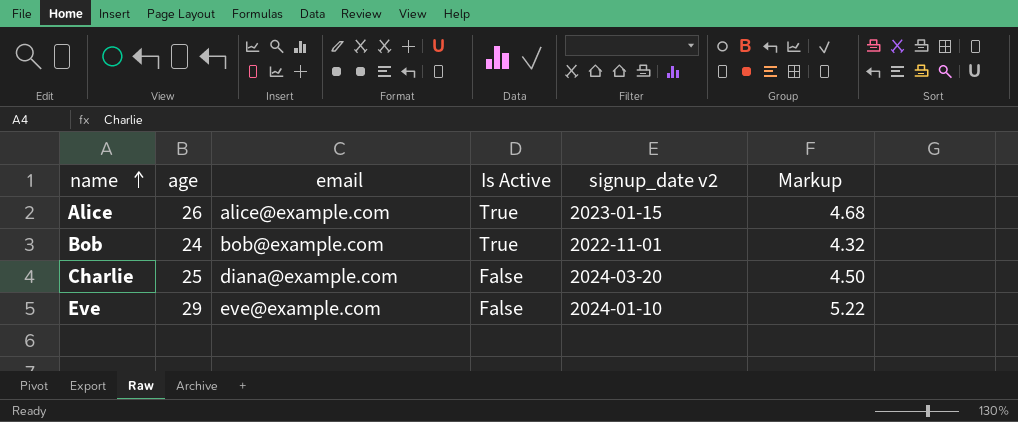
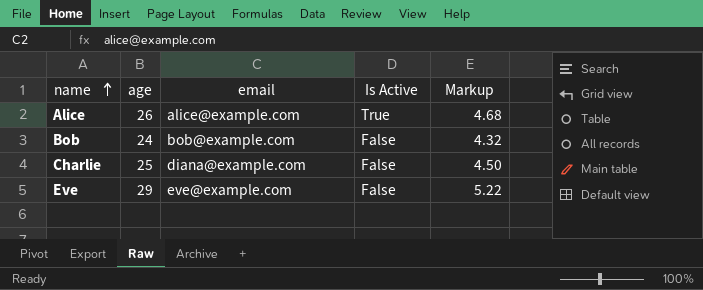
column signup_date v2 | position: 5 -> none
Bob | Is Active: True -> False

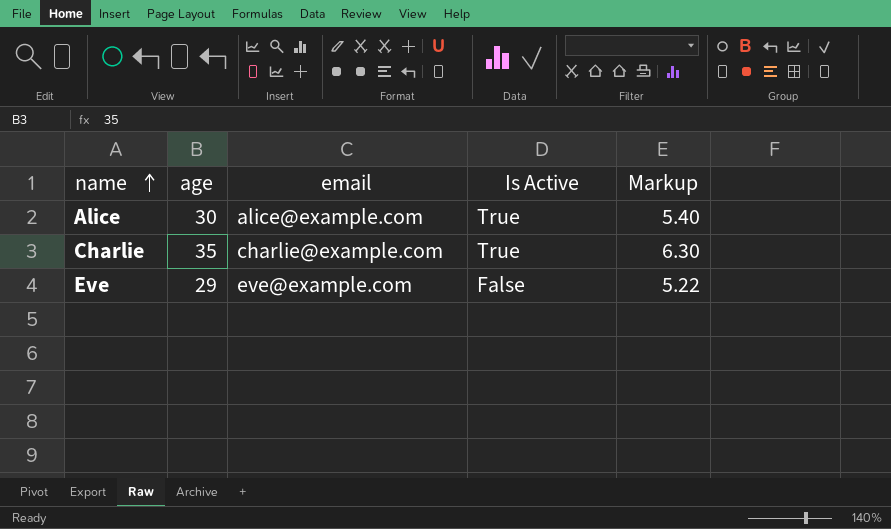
row Bob: 24 | bob@example.com | False | 4.32 -> none
Alice | age: 26 -> 30
Alice | Markup: 4.68 -> 5.40
Charlie | age: 25 -> 35
Charlie | email: diana@example.com -> charlie@example.com
Charlie | Is Active: False -> True
Charlie | Markup: 4.50 -> 6.30

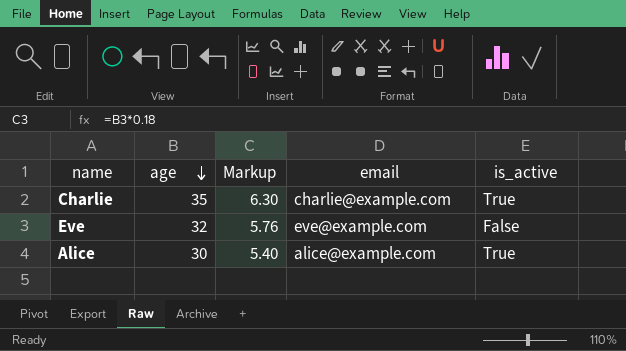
row order: name ascending -> age descending
column Markup | position: 5 -> 3
column name: Is Active -> is_active
Eve | age: 29 -> 32
Eve | Markup: 5.22 -> 5.76

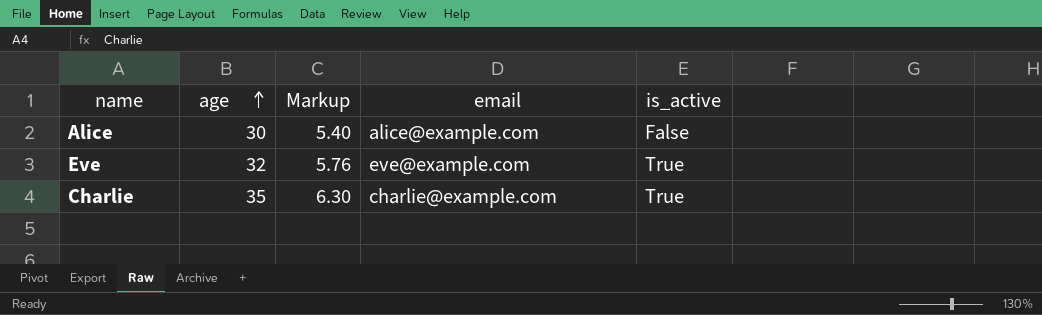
row order: age descending -> age ascending
Alice | is_active: True -> False
Eve | is_active: False -> True

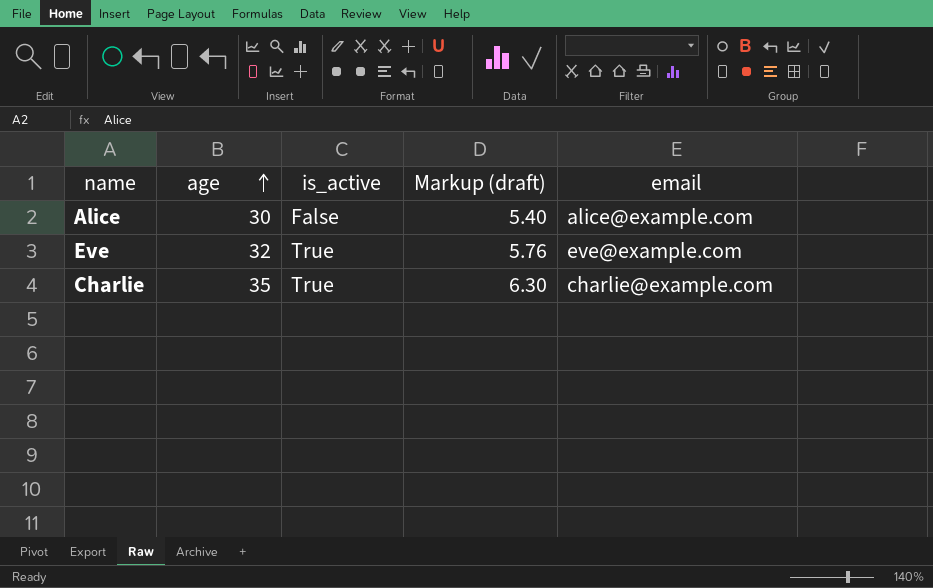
column is_active | position: 5 -> 3
column name: Markup -> Markup (draft)

